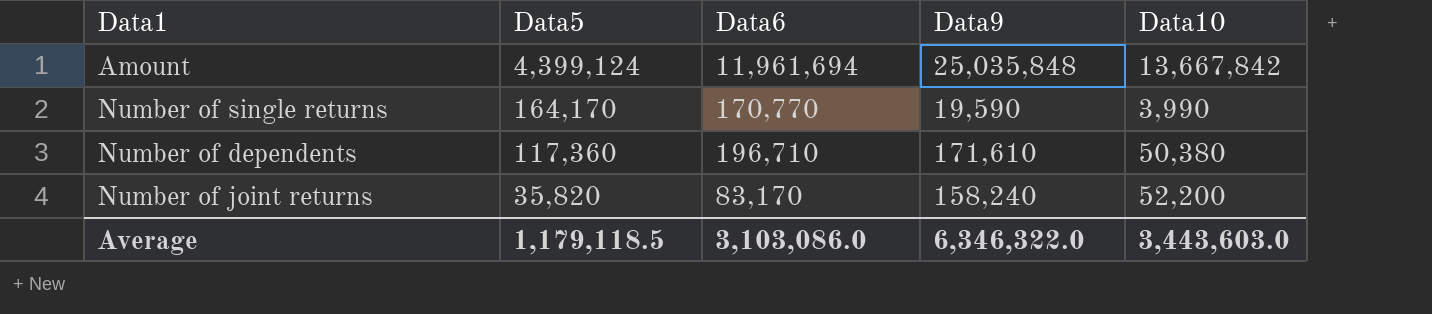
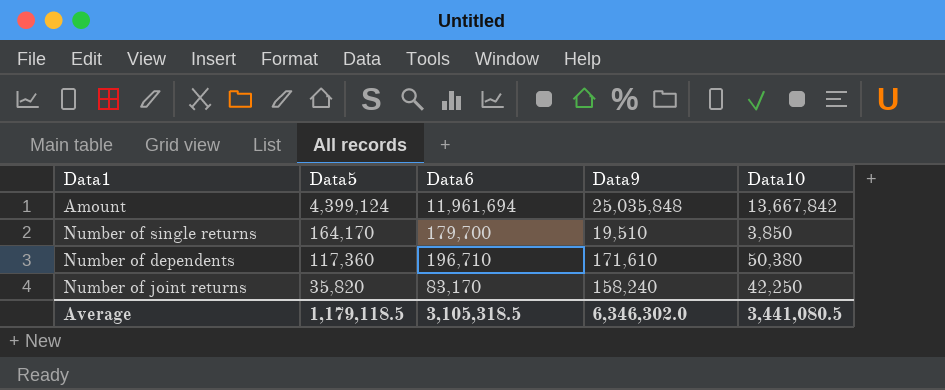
Number of single returns | Data6: 170,770 -> 179,700
Number of single returns | Data9: 19,590 -> 19,510
Number of single returns | Data10: 3,990 -> 3,850
Number of joint returns | Data10: 52,200 -> 42,250
Average | Data6: 3,103,086.0 -> 3,105,318.5
Average | Data9: 6,346,322.0 -> 6,346,302.0
Average | Data10: 3,443,603.0 -> 3,441,080.5

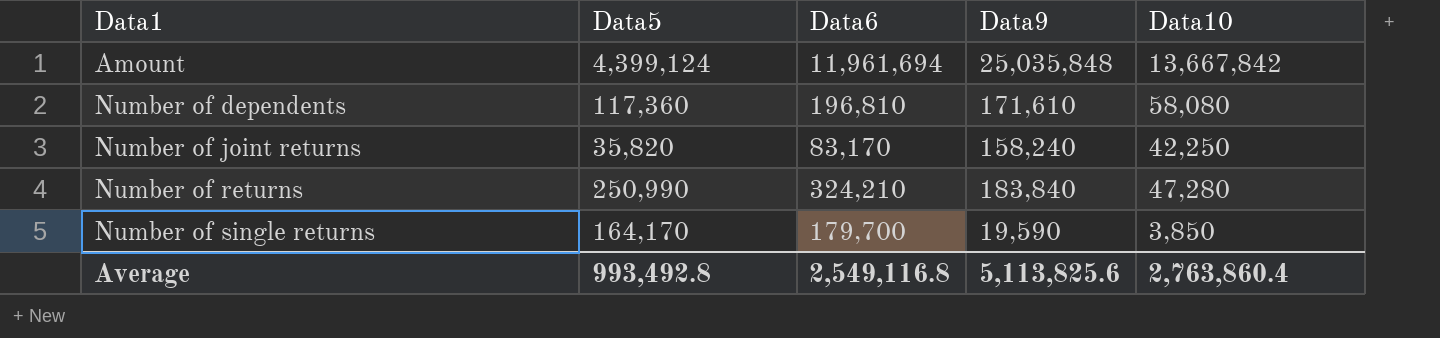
row order: Data5 descending -> Data1 ascending
Number of dependents | Data6: 196,710 -> 196,810
Number of dependents | Data10: 50,380 -> 58,080
row Number of returns: none -> 250,990 | 324,210 | 183,840 | 47,280
Number of single returns | Data9: 19,510 -> 19,590
Average | Data5: 1,179,118.5 -> 993,492.8
Average | Data6: 3,105,318.5 -> 2,549,116.8
Average | Data9: 6,346,302.0 -> 5,113,825.6
Average | Data10: 3,441,080.5 -> 2,763,860.4

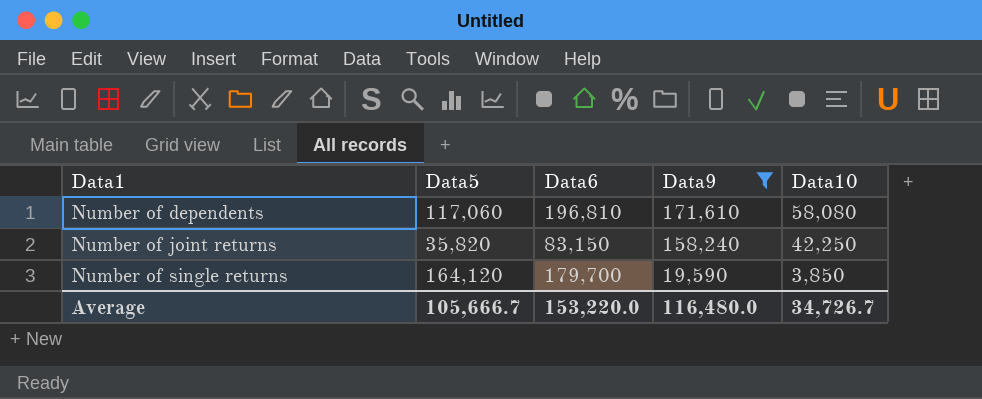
filter: none -> Data9 <= 171,610
Number of dependents | Data5: 117,360 -> 117,060
Number of joint returns | Data6: 83,170 -> 83,150
Number of single returns | Data5: 164,170 -> 164,120
Average | Data5: 993,492.8 -> 105,666.7
Average | Data6: 2,549,116.8 -> 153,220.0
Average | Data9: 5,113,825.6 -> 116,480.0
Average | Data10: 2,763,860.4 -> 34,726.7

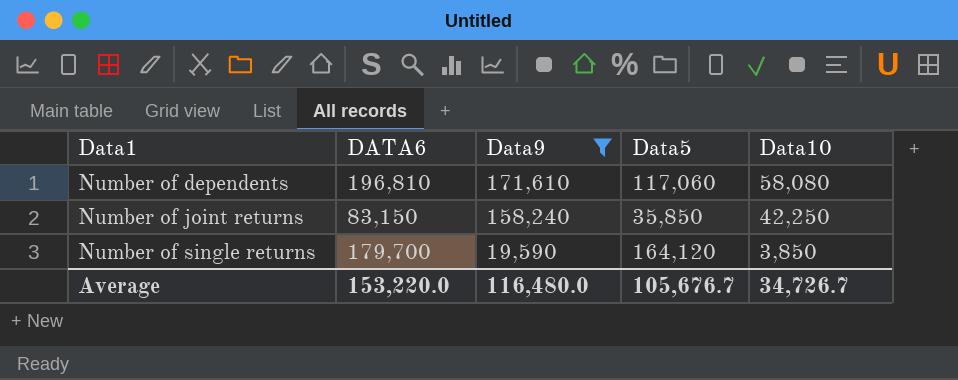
column name: Data6 -> DATA6
column Data5 | position: 2 -> 4
Number of joint returns | Data5: 35,820 -> 35,850
Average | Data5: 105,666.7 -> 105,676.7

